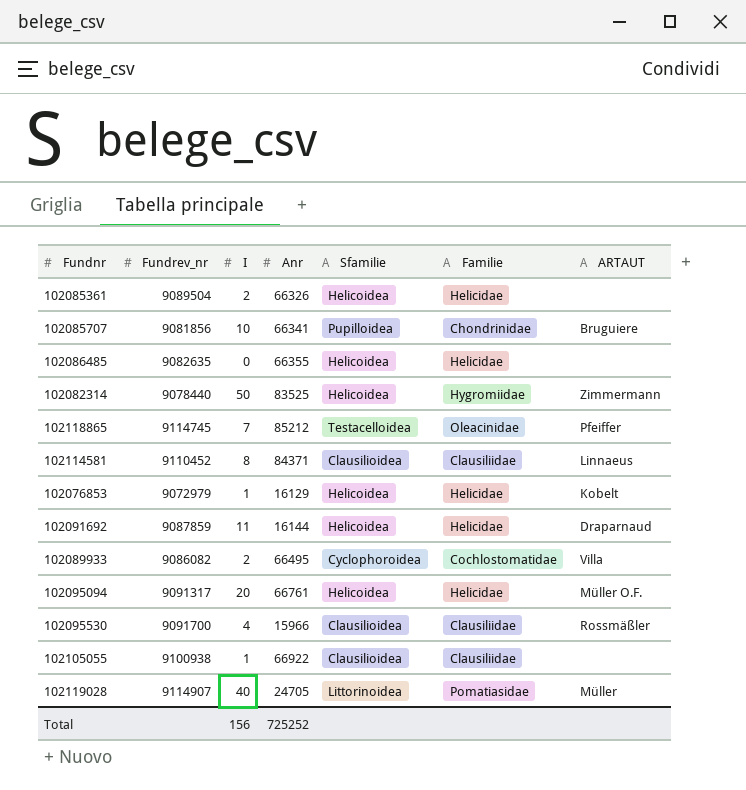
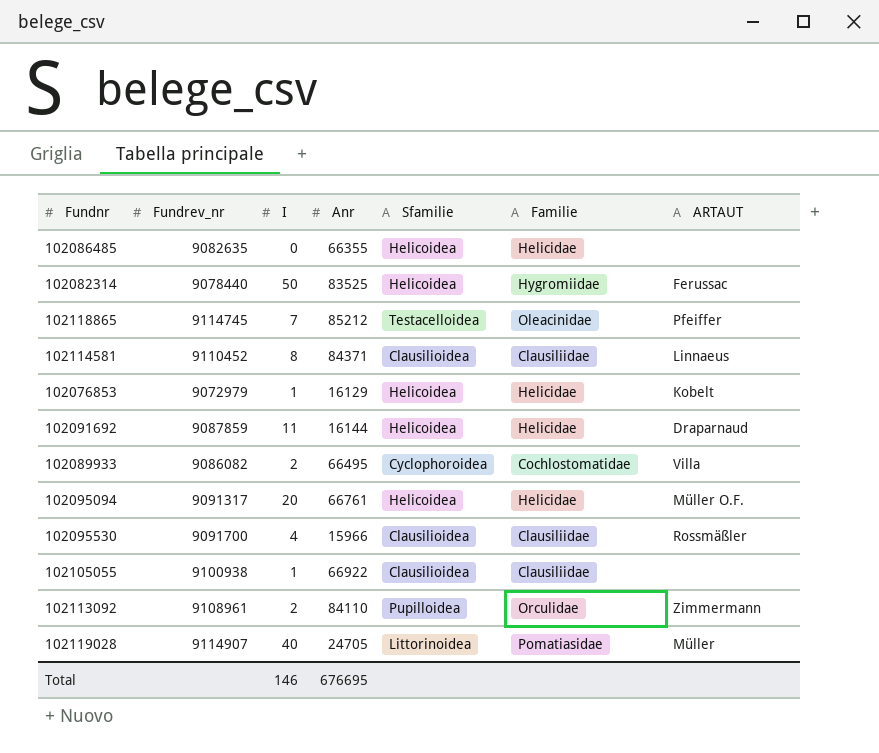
row 102085361: 9089504 | 2 | 66326 | Helicoidea | Helicidae | none -> none
row 102085707: 9081856 | 10 | 66341 | Pupilloidea | Chondrinidae | Bruguiere -> none
102082314 | ARTAUT: Zimmermann -> Ferussac
row 102113092: none -> 9108961 | 2 | 84110 | Pupilloidea | Orculidae | Zimmermann
Total | I: 156 -> 146
Total | Anr: 725252 -> 676695

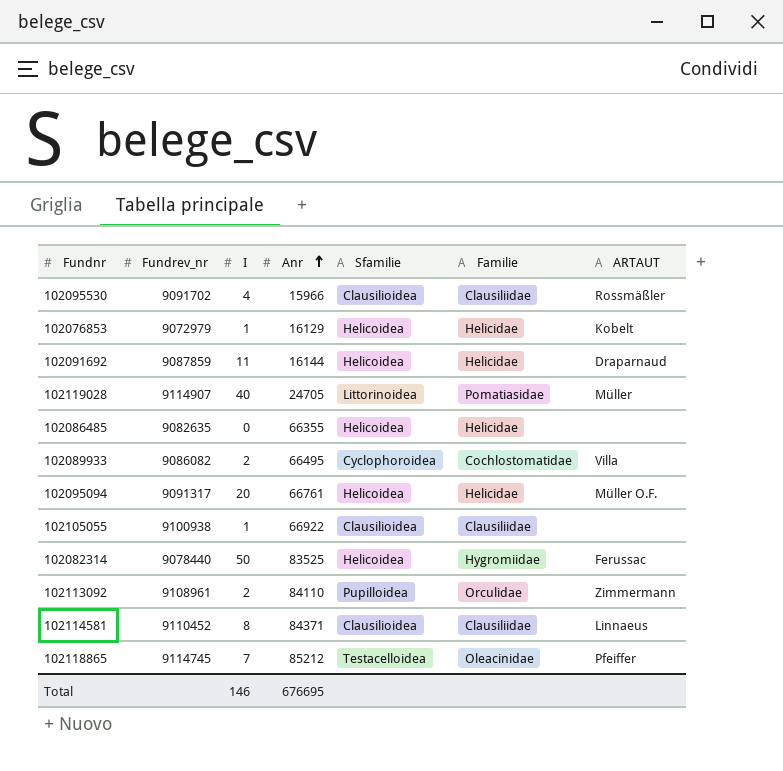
row order: none -> Anr ascending
102095530 | Fundrev_nr: 9091700 -> 9091702

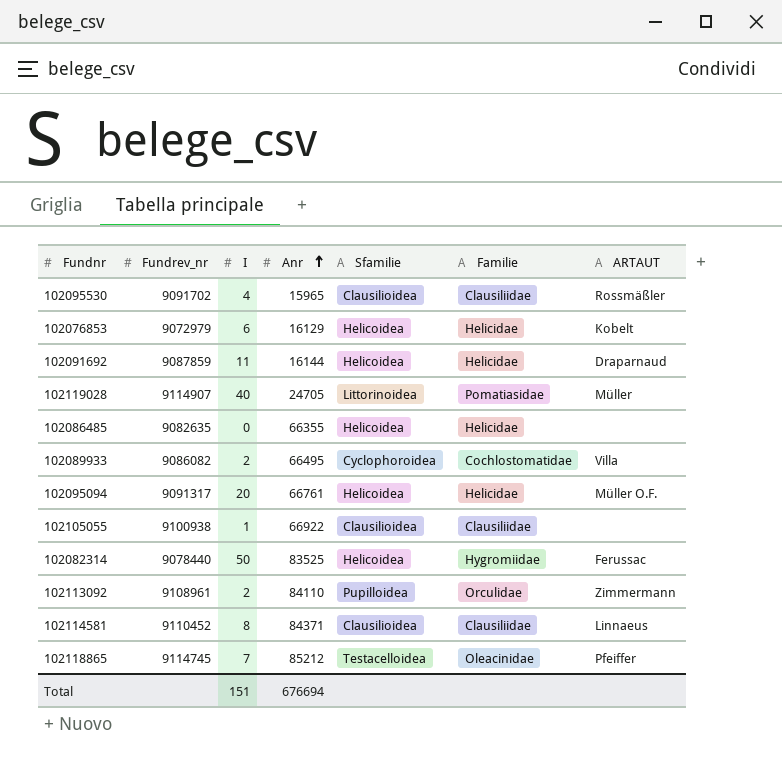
102095530 | Anr: 15966 -> 15965
102076853 | I: 1 -> 6
Total | I: 146 -> 151
Total | Anr: 676695 -> 676694

